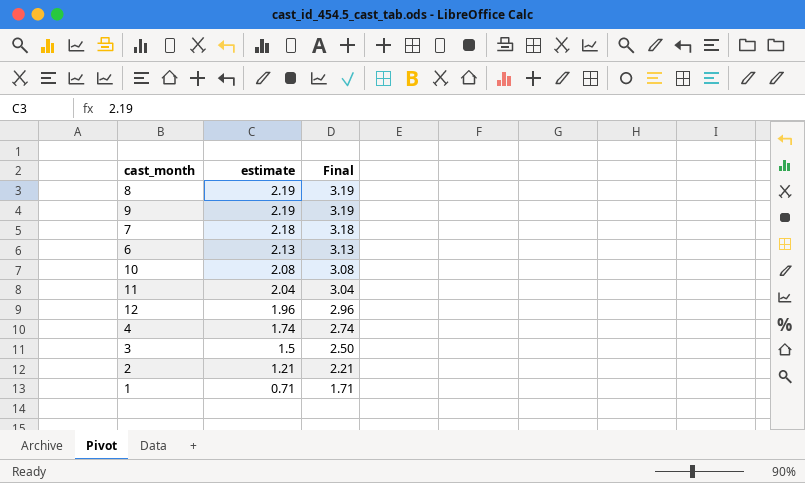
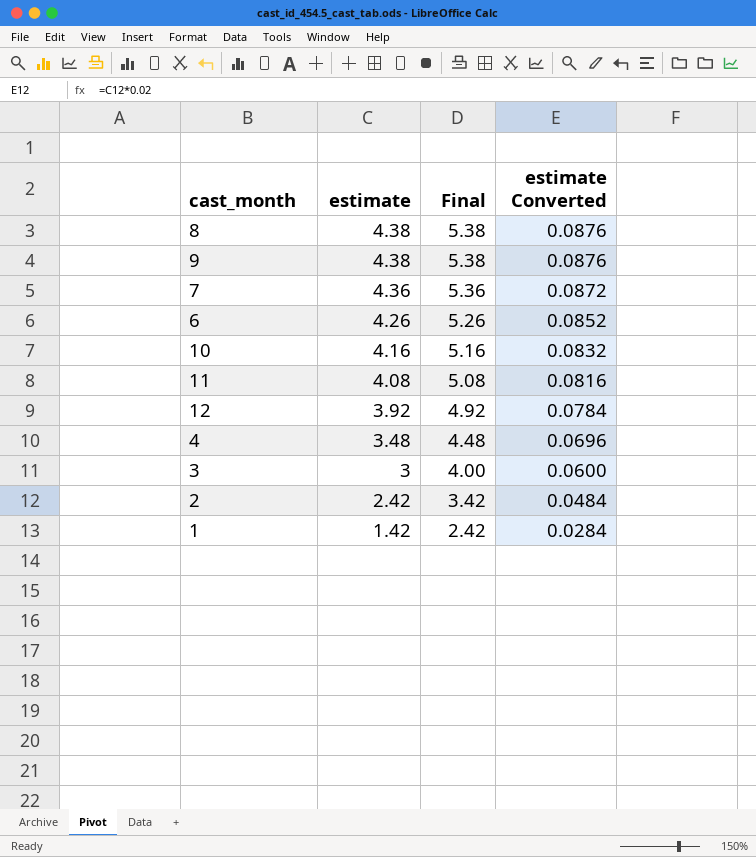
column estimate Converted | formula: none -> [estimate] * 0.02
8 | estimate: 2.19 -> 4.38
8 | Final: 3.19 -> 5.38
9 | estimate: 2.19 -> 4.38
9 | Final: 3.19 -> 5.38
7 | estimate: 2.18 -> 4.36
7 | Final: 3.18 -> 5.36
6 | estimate: 2.13 -> 4.26
6 | Final: 3.13 -> 5.26
10 | estimate: 2.08 -> 4.16
10 | Final: 3.08 -> 5.16
11 | estimate: 2.04 -> 4.08
11 | Final: 3.04 -> 5.08
12 | estimate: 1.96 -> 3.92
12 | Final: 2.96 -> 4.92
4 | estimate: 1.74 -> 3.48
4 | Final: 2.74 -> 4.48
3 | estimate: 1.5 -> 3
3 | Final: 2.50 -> 4.00
2 | estimate: 1.21 -> 2.42
2 | Final: 2.21 -> 3.42
1 | estimate: 0.71 -> 1.42
1 | Final: 1.71 -> 2.42

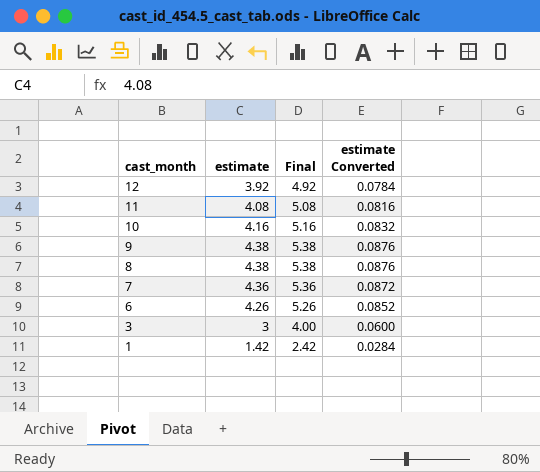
row order: estimate descending -> cast_month descending
row 4: 3.48 | 4.48 | 0.0696 -> none
row 2: 2.42 | 3.42 | 0.0484 -> none

